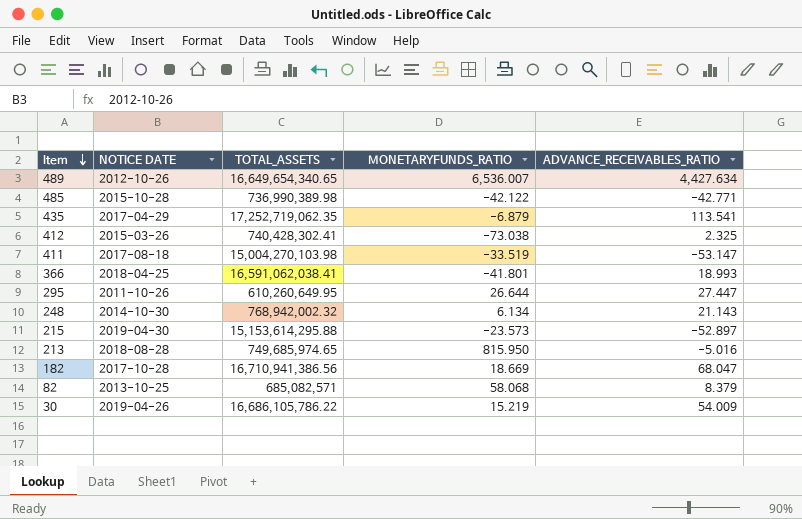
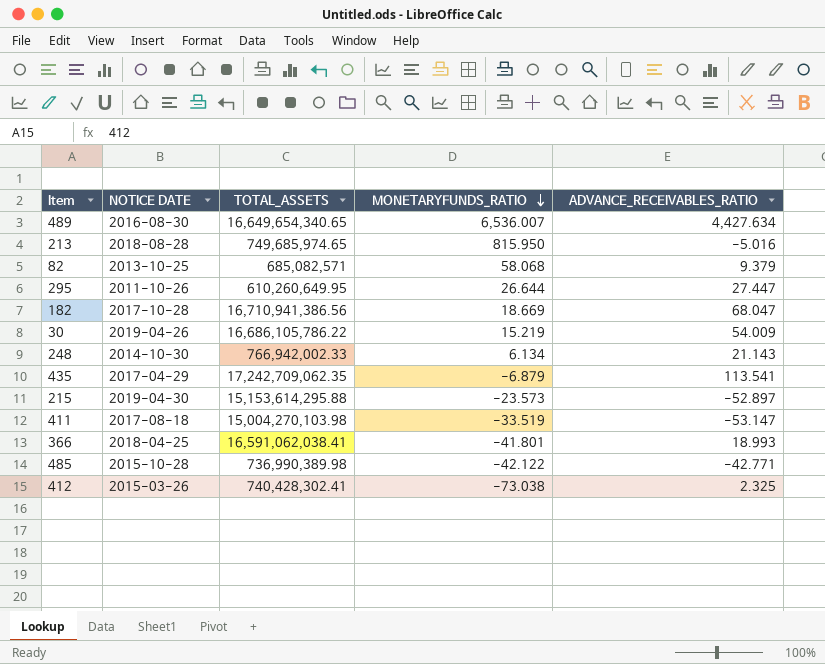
row order: Item descending -> MONETARYFUNDS_RATIO descending
489 | NOTICE DATE: 2012-10-26 -> 2016-08-30
82 | ADVANCE_RECEIVABLES_RATIO: 8.379 -> 9.379
248 | TOTAL_ASSETS: 768,942,002.32 -> 766,942,002.33
435 | TOTAL_ASSETS: 17,252,719,062.35 -> 17,242,709,062.35

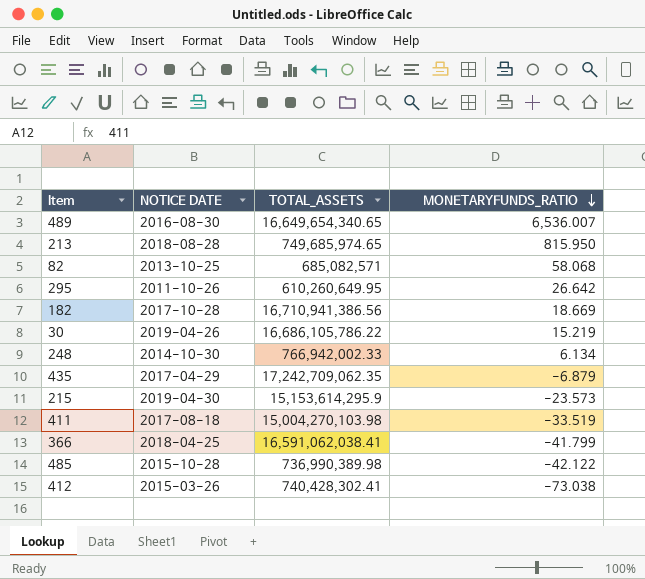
column ADVANCE_RECEIVABLES_RATIO | position: 5 -> none
295 | MONETARYFUNDS_RATIO: 26.644 -> 26.642
215 | TOTAL_ASSETS: 15,153,614,295.88 -> 15,153,614,295.9
366 | MONETARYFUNDS_RATIO: -41.801 -> -41.799

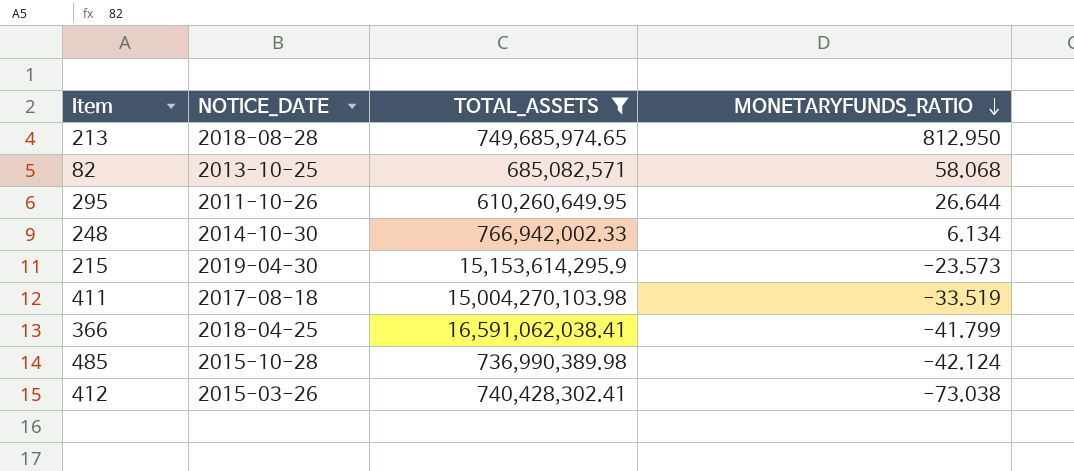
filter: none -> TOTAL_ASSETS <= 16,591,062,038.41
column name: NOTICE DATE -> NOTICE_DATE
213 | MONETARYFUNDS_RATIO: 815.950 -> 812.950
295 | MONETARYFUNDS_RATIO: 26.642 -> 26.644
485 | MONETARYFUNDS_RATIO: -42.122 -> -42.124

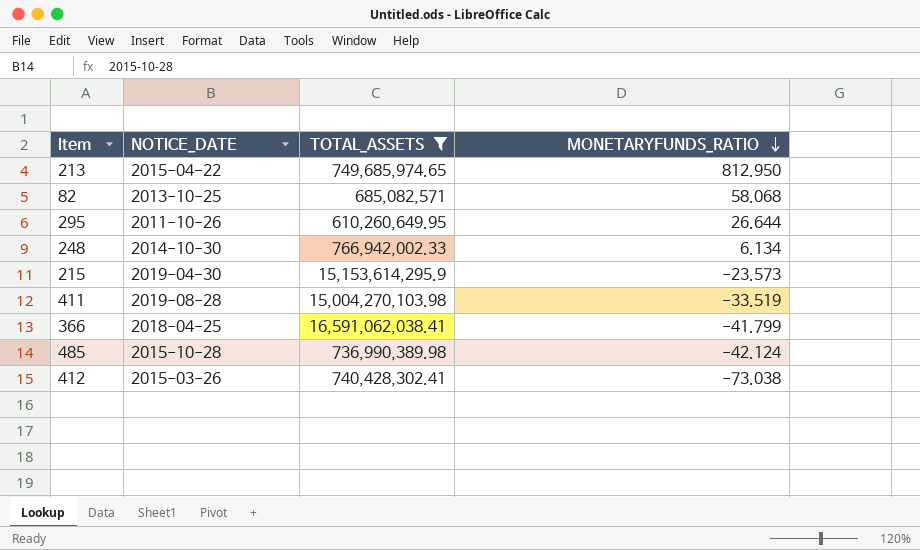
213 | NOTICE_DATE: 2018-08-28 -> 2015-04-22
411 | NOTICE_DATE: 2017-08-18 -> 2019-08-28

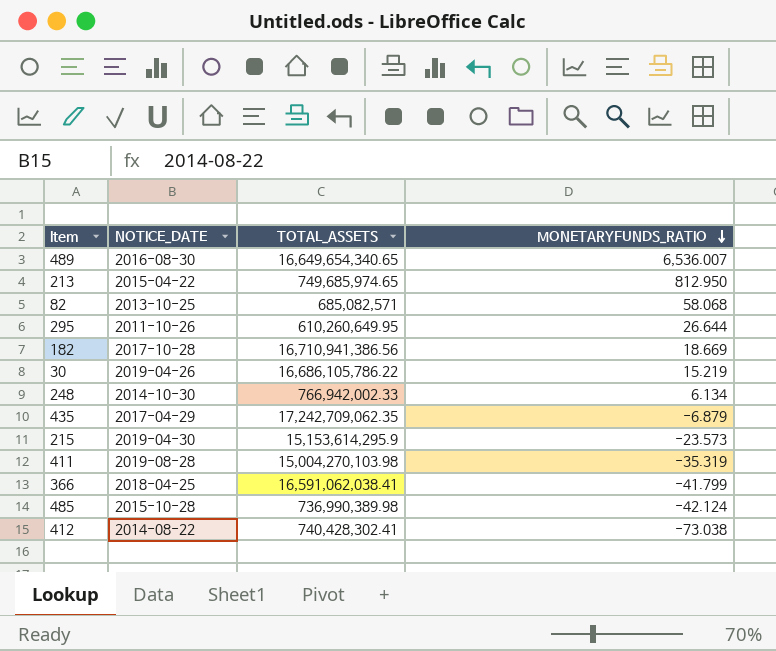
filter: TOTAL_ASSETS <= 16,591,062,038.41 -> none
411 | MONETARYFUNDS_RATIO: -33.519 -> -35.319
412 | NOTICE_DATE: 2015-03-26 -> 2014-08-22

